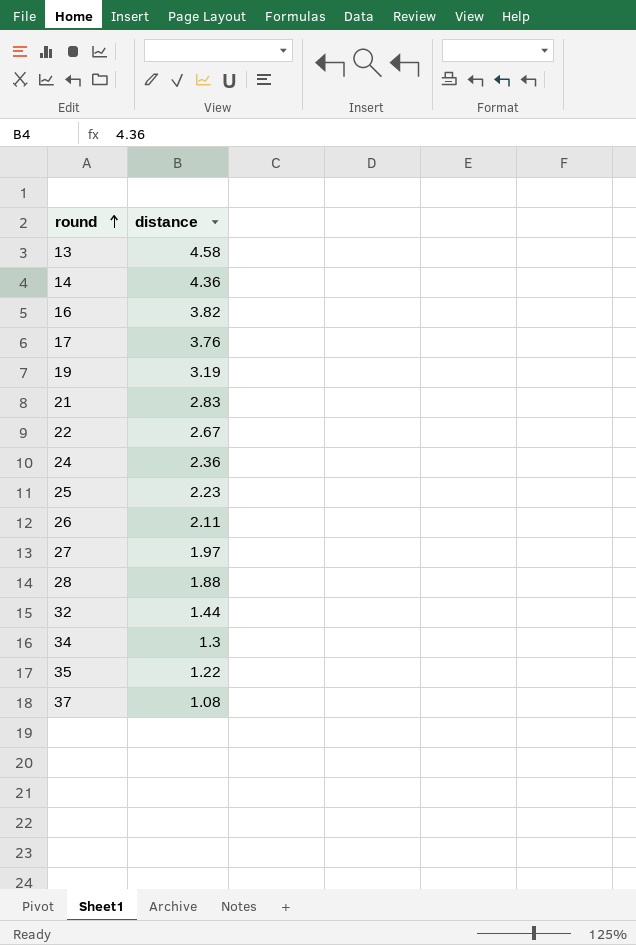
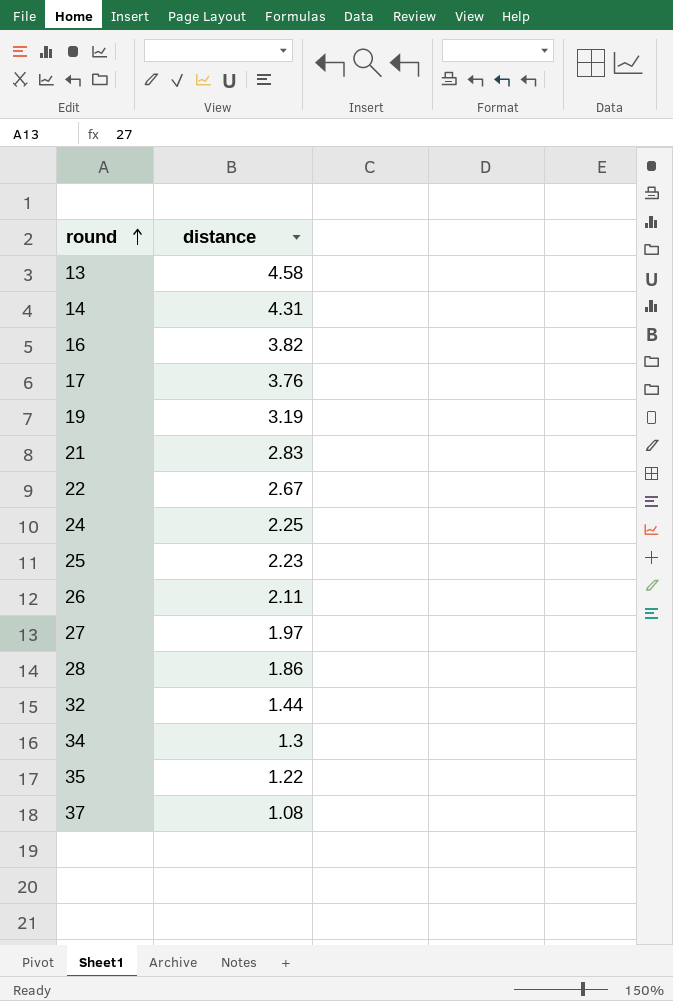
14 | distance: 4.36 -> 4.31
24 | distance: 2.36 -> 2.25
28 | distance: 1.88 -> 1.86

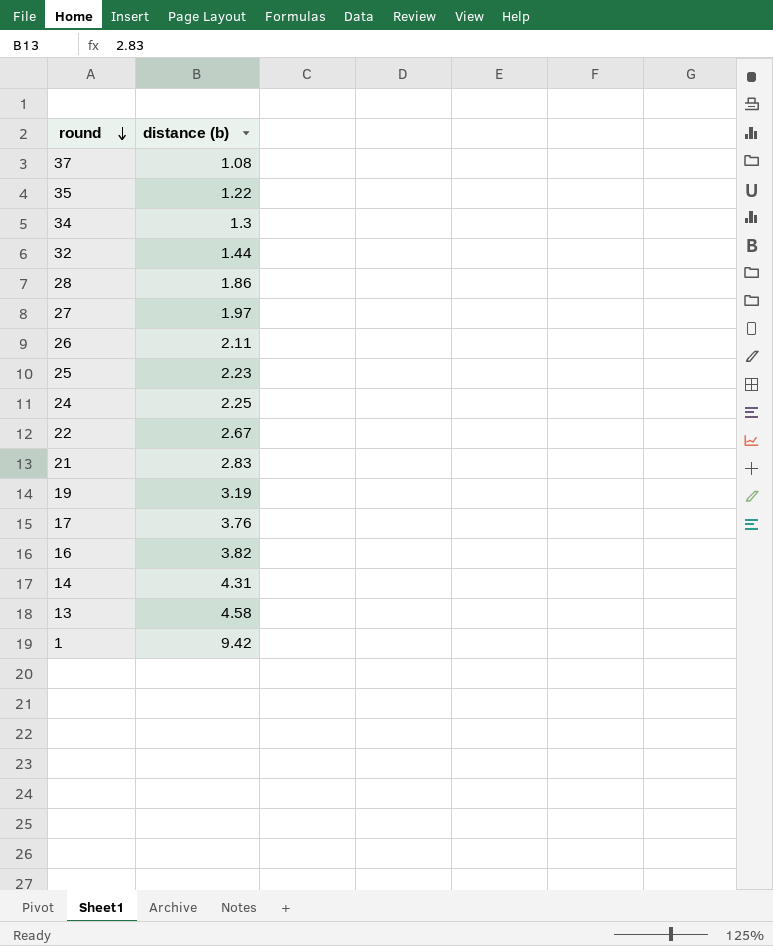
row order: round ascending -> round descending
column name: distance -> distance (b)
row 1: none -> 9.42

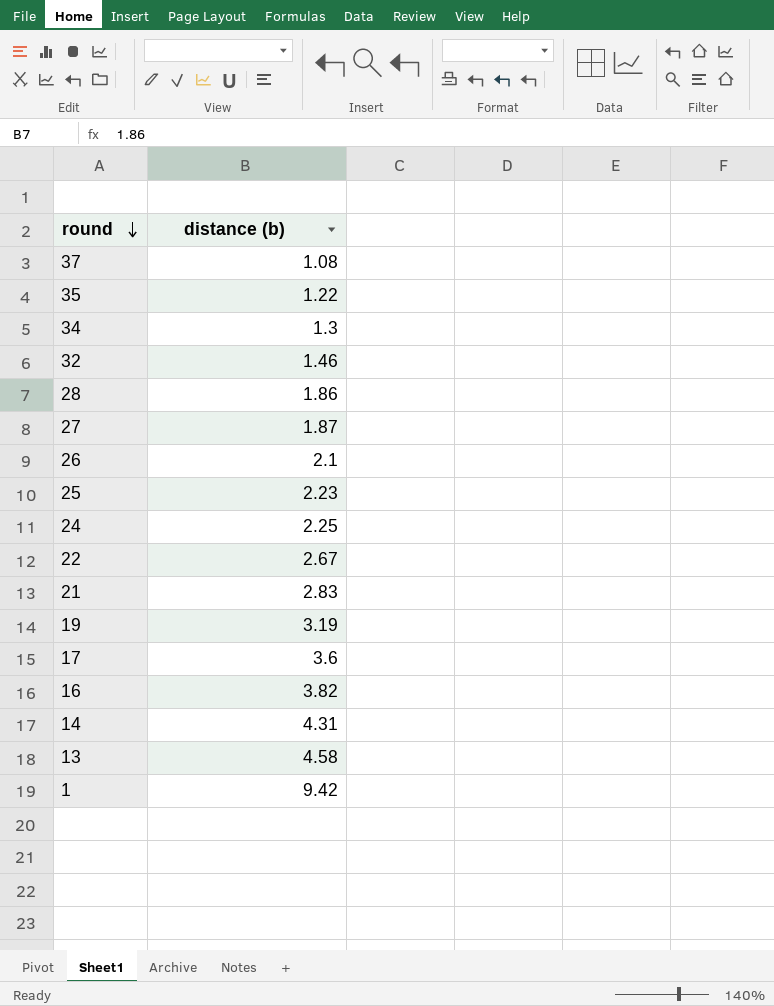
32 | distance (b): 1.44 -> 1.46
27 | distance (b): 1.97 -> 1.87
26 | distance (b): 2.11 -> 2.1
17 | distance (b): 3.76 -> 3.6

